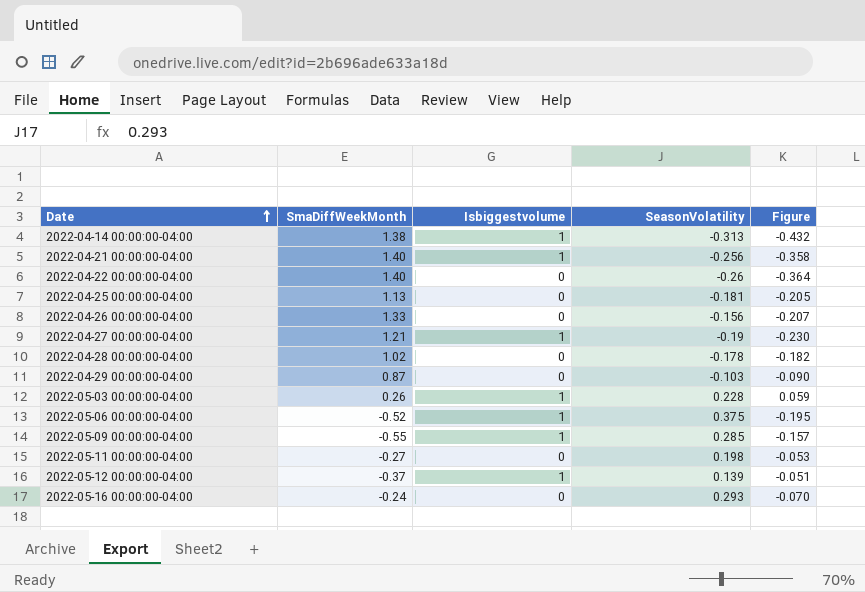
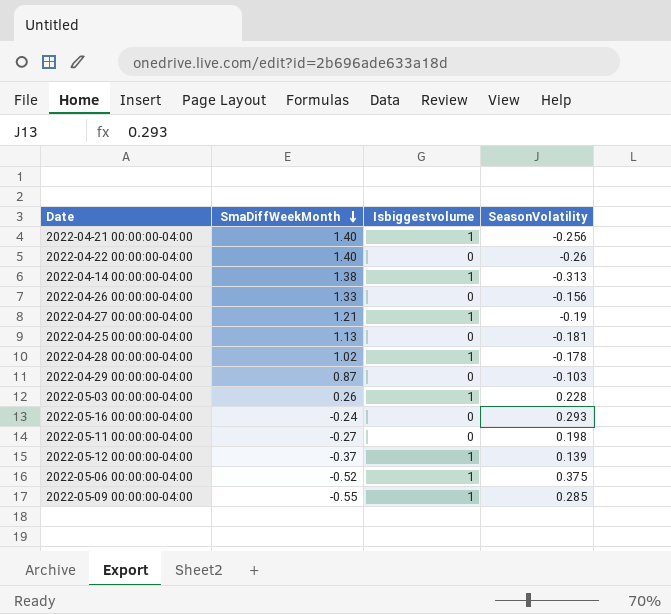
row order: Date ascending -> SmaDiffWeekMonth descending
column Figure | formula: [SmaDiffWeekMonth] * [SeasonVolatility] -> none
2022-04-28 00:00:00-04:00 | Isbiggestvolume: 0 -> 1

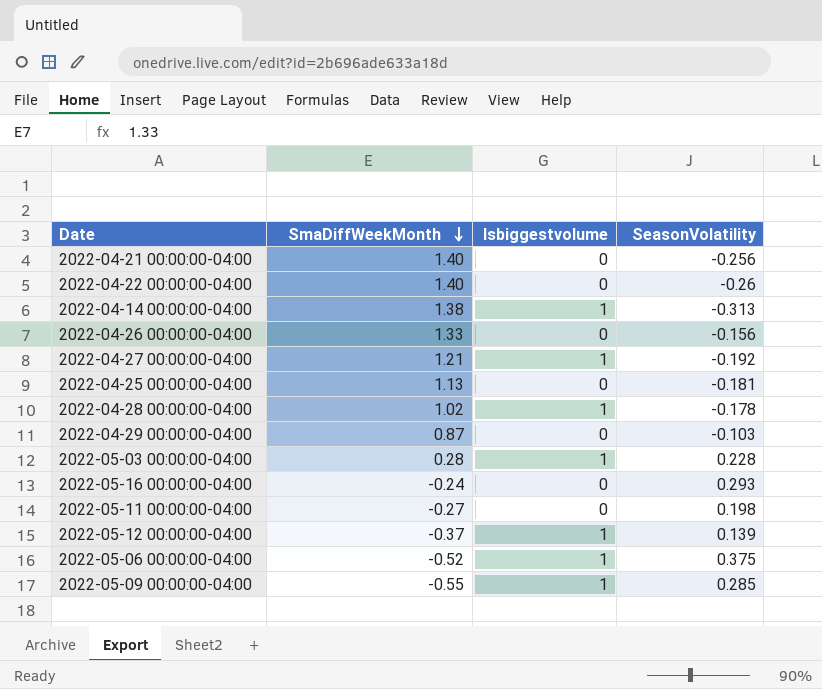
2022-04-21 00:00:00-04:00 | Isbiggestvolume: 1 -> 0
2022-04-27 00:00:00-04:00 | SeasonVolatility: -0.19 -> -0.192
2022-05-03 00:00:00-04:00 | SmaDiffWeekMonth: 0.26 -> 0.28

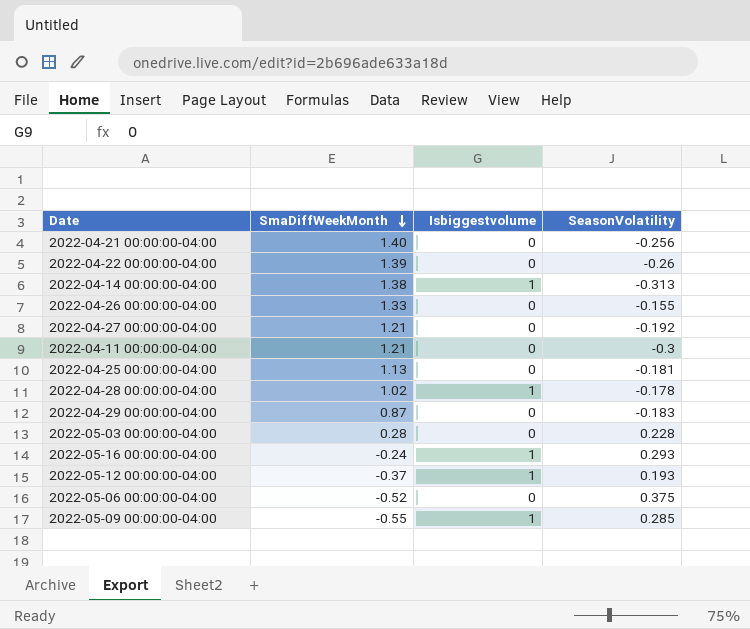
row 2022-05-11 00:00:00-04:00: -0.27 | 0 | 0.198 -> none
2022-04-22 00:00:00-04:00 | SmaDiffWeekMonth: 1.40 -> 1.39
2022-04-26 00:00:00-04:00 | SeasonVolatility: -0.156 -> -0.155
2022-04-27 00:00:00-04:00 | Isbiggestvolume: 1 -> 0
row 2022-04-11 00:00:00-04:00: none -> 1.21 | 0 | -0.3
2022-04-29 00:00:00-04:00 | SeasonVolatility: -0.103 -> -0.183
2022-05-03 00:00:00-04:00 | Isbiggestvolume: 1 -> 0
2022-05-16 00:00:00-04:00 | Isbiggestvolume: 0 -> 1
2022-05-12 00:00:00-04:00 | SeasonVolatility: 0.139 -> 0.193
2022-05-06 00:00:00-04:00 | Isbiggestvolume: 1 -> 0

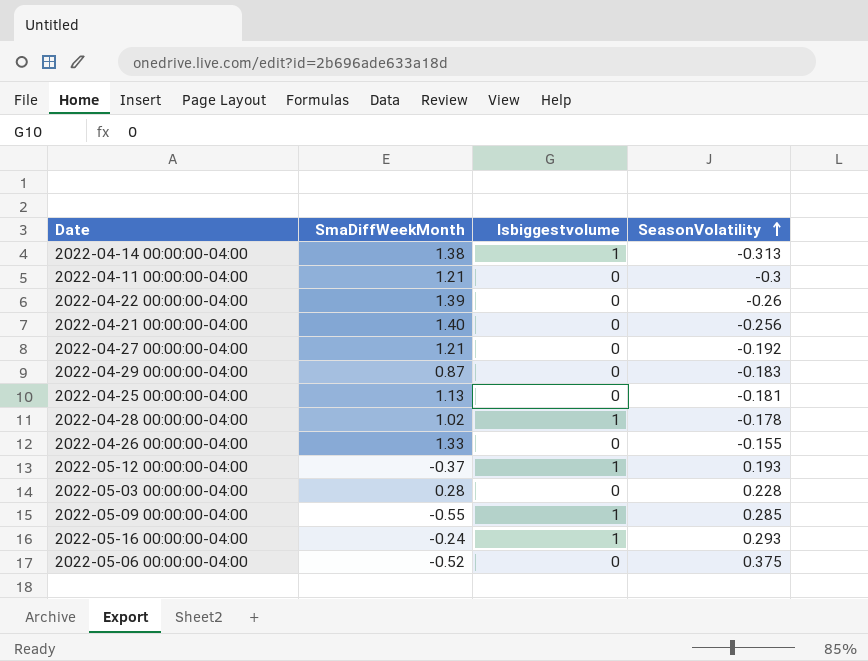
row order: SmaDiffWeekMonth descending -> SeasonVolatility ascending

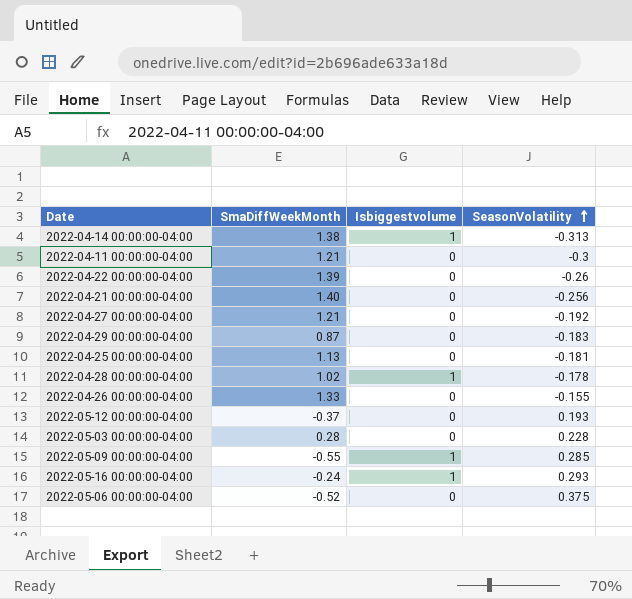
2022-05-12 00:00:00-04:00 | Isbiggestvolume: 1 -> 0

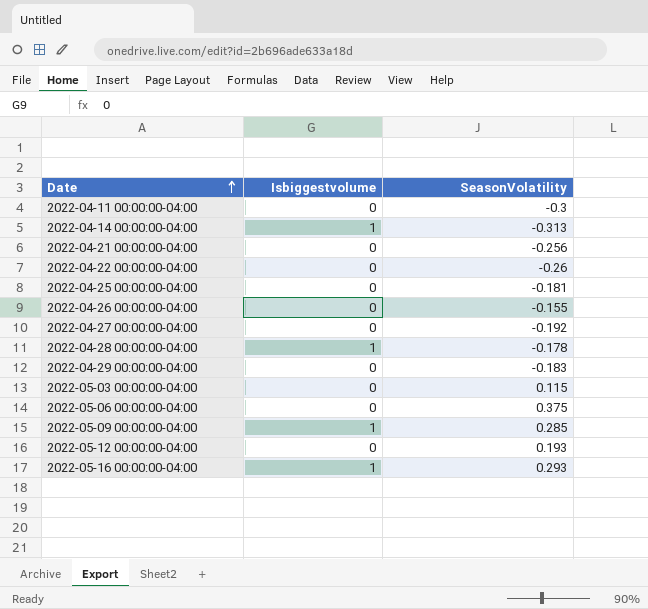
row order: SeasonVolatility ascending -> Date ascending
column SmaDiffWeekMonth | position: 2 -> none
2022-05-03 00:00:00-04:00 | SeasonVolatility: 0.228 -> 0.115

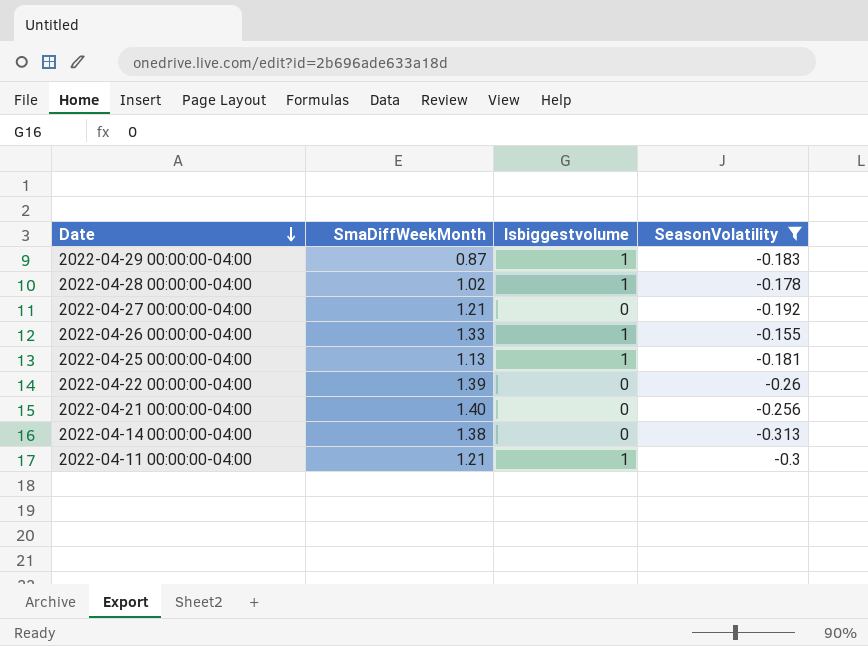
filter: none -> SeasonVolatility <= -0.155
row order: Date ascending -> Date descending
column SmaDiffWeekMonth | position: none -> 2
2022-04-29 00:00:00-04:00 | Isbiggestvolume: 0 -> 1
2022-04-26 00:00:00-04:00 | Isbiggestvolume: 0 -> 1
2022-04-25 00:00:00-04:00 | Isbiggestvolume: 0 -> 1
2022-04-14 00:00:00-04:00 | Isbiggestvolume: 1 -> 0
2022-04-11 00:00:00-04:00 | Isbiggestvolume: 0 -> 1

